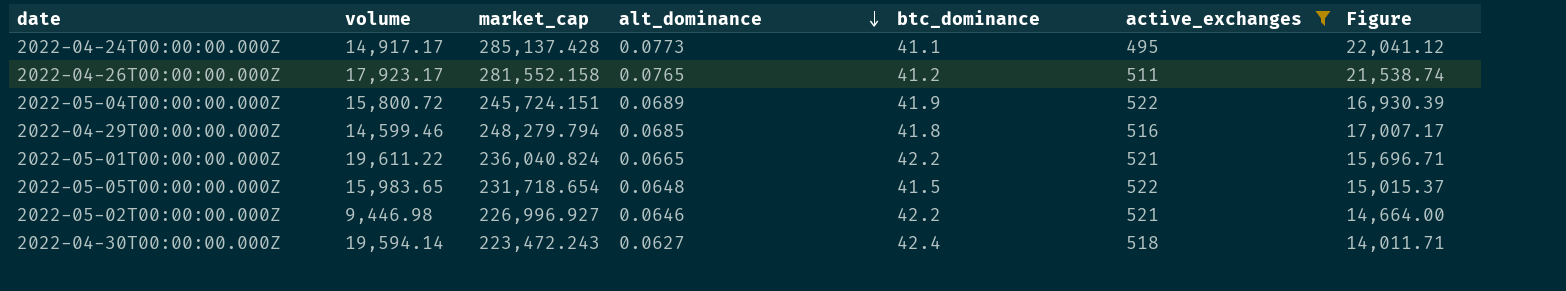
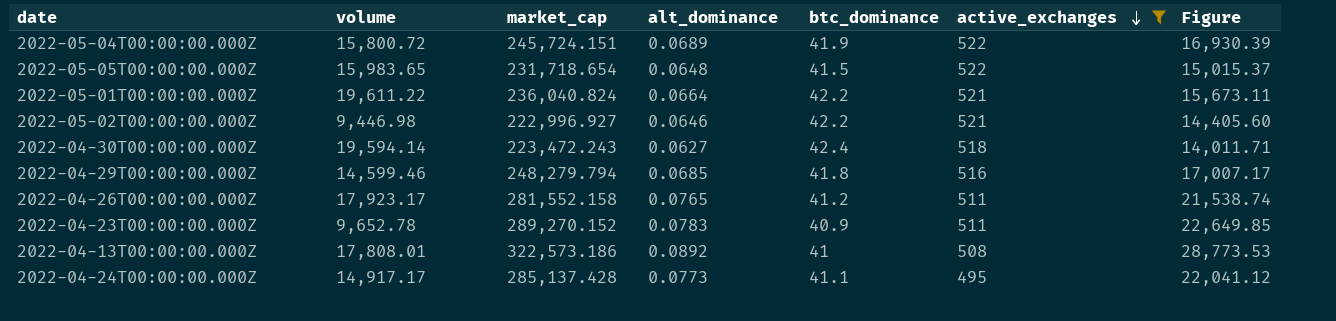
row order: alt_dominance descending -> active_exchanges descending
2022-05-01T00:00:00.000Z | alt_dominance: 0.0665 -> 0.0664
2022-05-01T00:00:00.000Z | Figure: 15,696.71 -> 15,673.11
2022-05-02T00:00:00.000Z | market_cap: 226,996.927 -> 222,996.927
2022-05-02T00:00:00.000Z | Figure: 14,664.00 -> 14,405.60
row 2022-04-23T00:00:00.000Z: none -> 9,652.78 | 289,270.152 | 0.0783 | 40.9 | 511 | 22,649.85
row 2022-04-13T00:00:00.000Z: none -> 17,808.01 | 322,573.186 | 0.0892 | 41 | 508 | 28,773.53

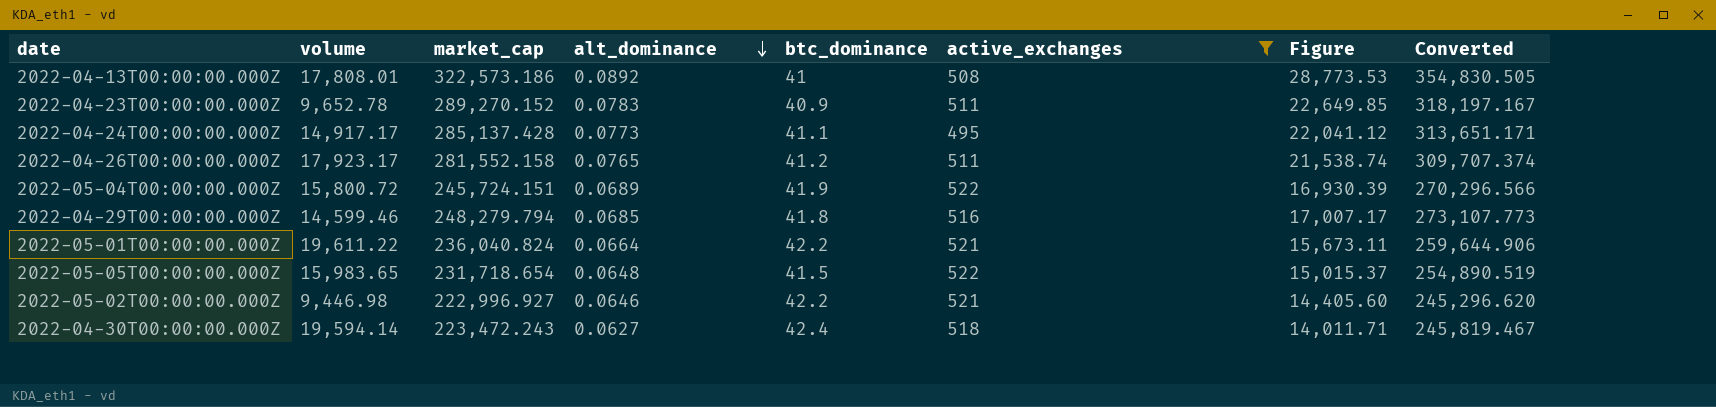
row order: active_exchanges descending -> alt_dominance descending
column Converted | formula: none -> [market_cap] * 1.1

